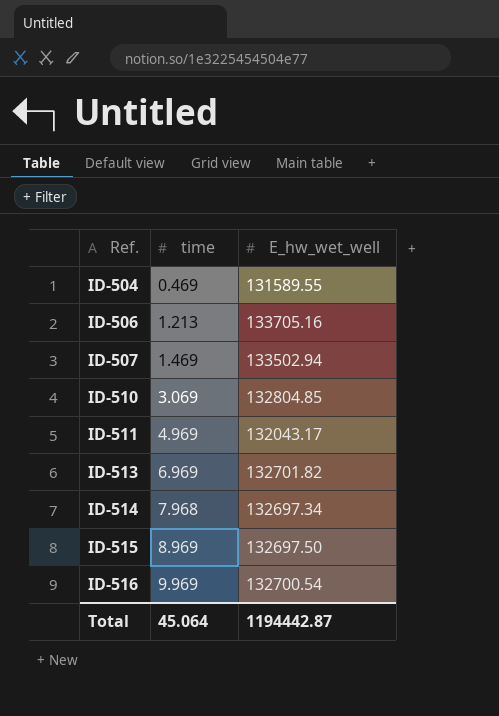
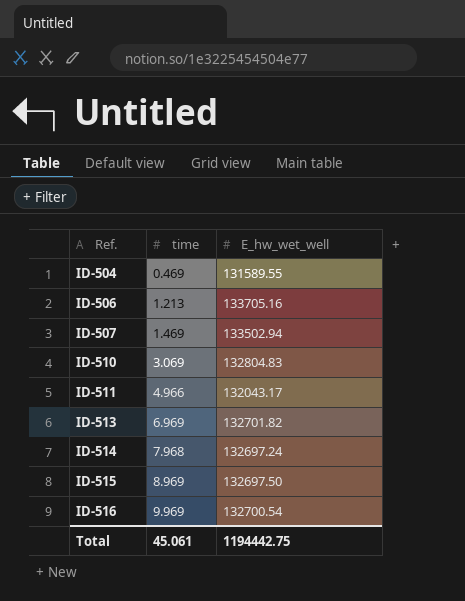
ID-510 | E_hw_wet_well: 132804.85 -> 132804.83
ID-511 | time: 4.969 -> 4.966
ID-514 | E_hw_wet_well: 132697.34 -> 132697.24
Total | time: 45.064 -> 45.061
Total | E_hw_wet_well: 1194442.87 -> 1194442.75

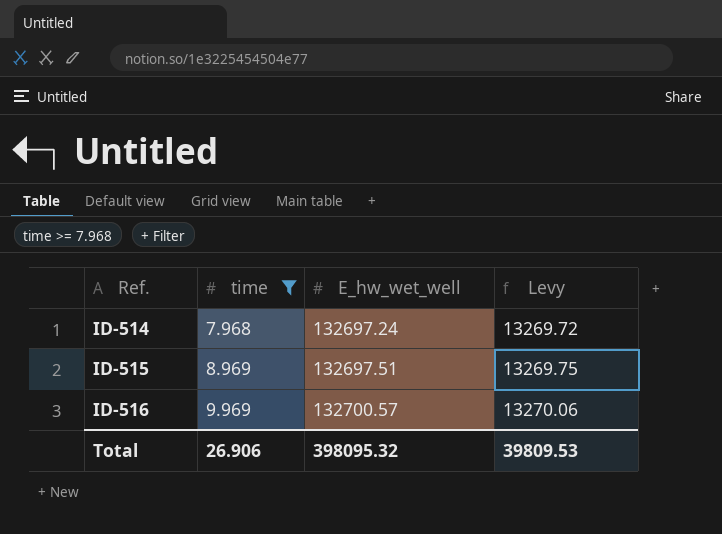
filter: none -> time >= 7.968
column Levy | formula: none -> [E_hw_wet_well] * 0.1
ID-515 | E_hw_wet_well: 132697.50 -> 132697.51
ID-516 | E_hw_wet_well: 132700.54 -> 132700.57
Total | time: 45.061 -> 26.906
Total | E_hw_wet_well: 1194442.75 -> 398095.32

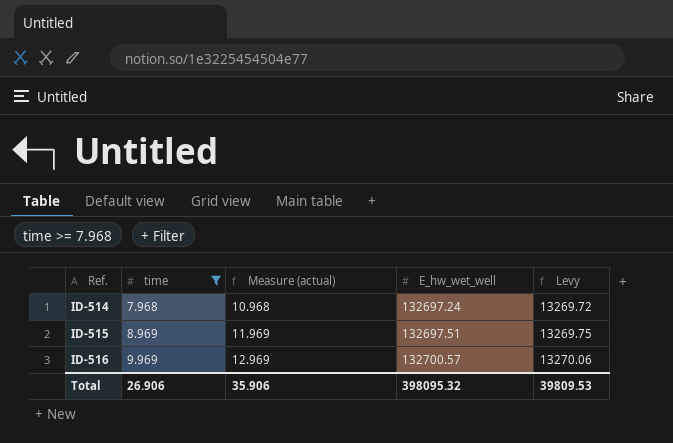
column Measure (actual) | formula: none -> [time] + 3

